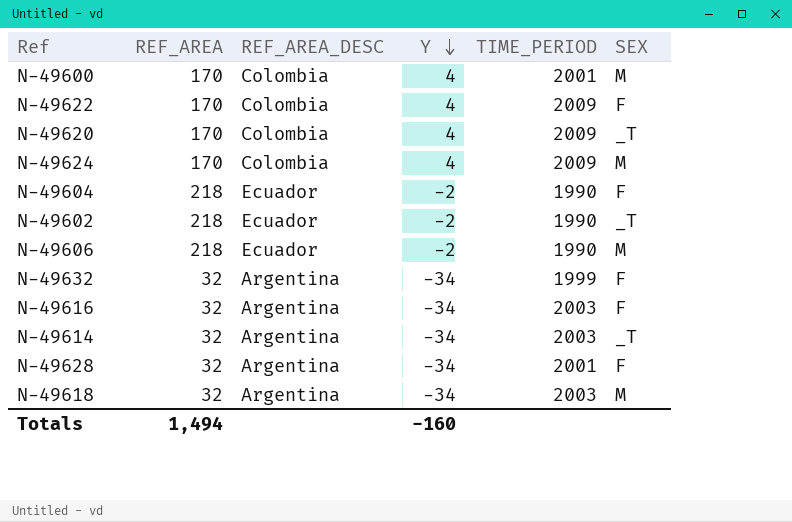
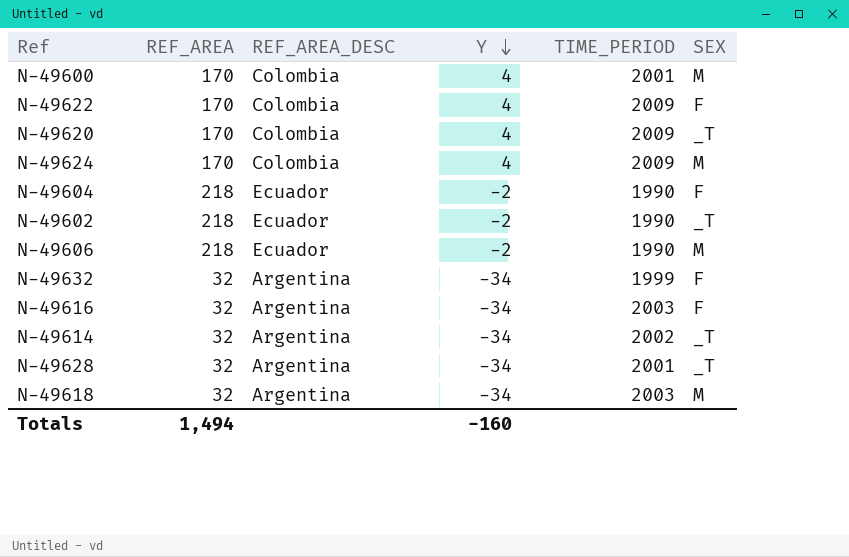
N-49614 | TIME_PERIOD: 2003 -> 2002
N-49628 | SEX: F -> _T

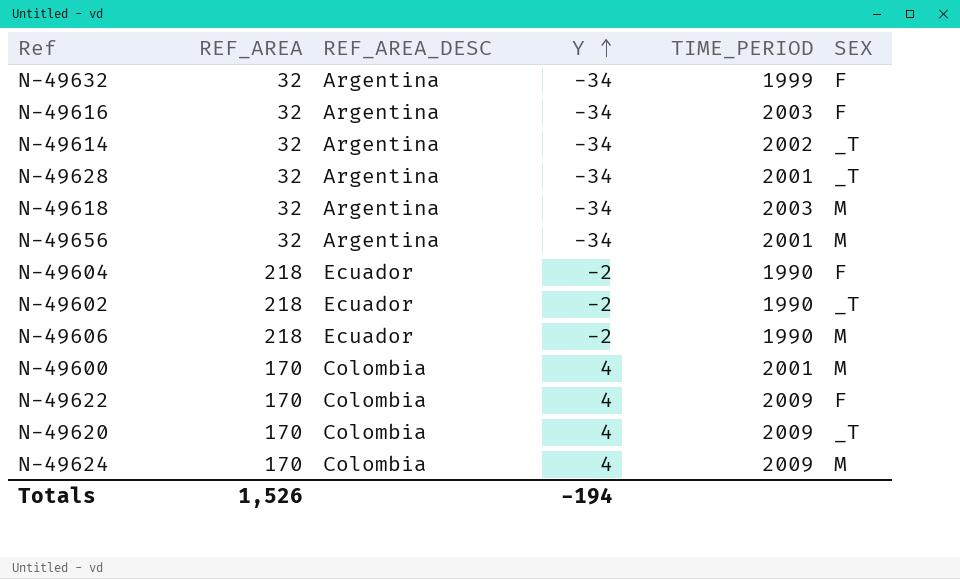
row order: Y descending -> Y ascending
row N-49656: none -> 32 | Argentina | -34 | 2001 | M
Totals | REF_AREA: 1,494 -> 1,526
Totals | Y: -160 -> -194

